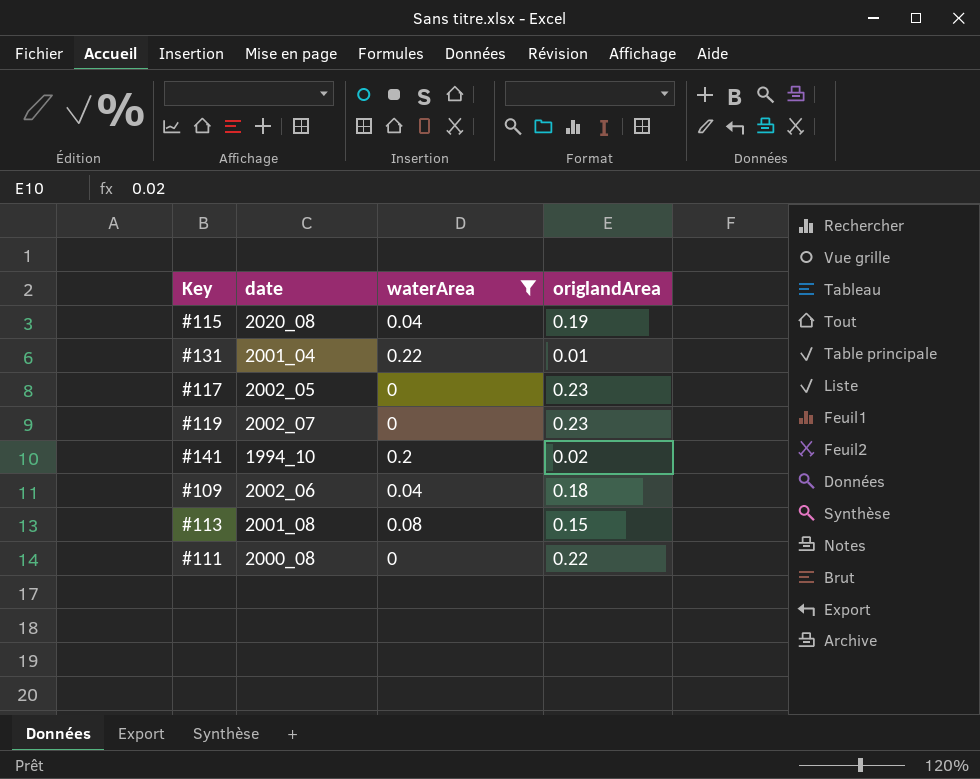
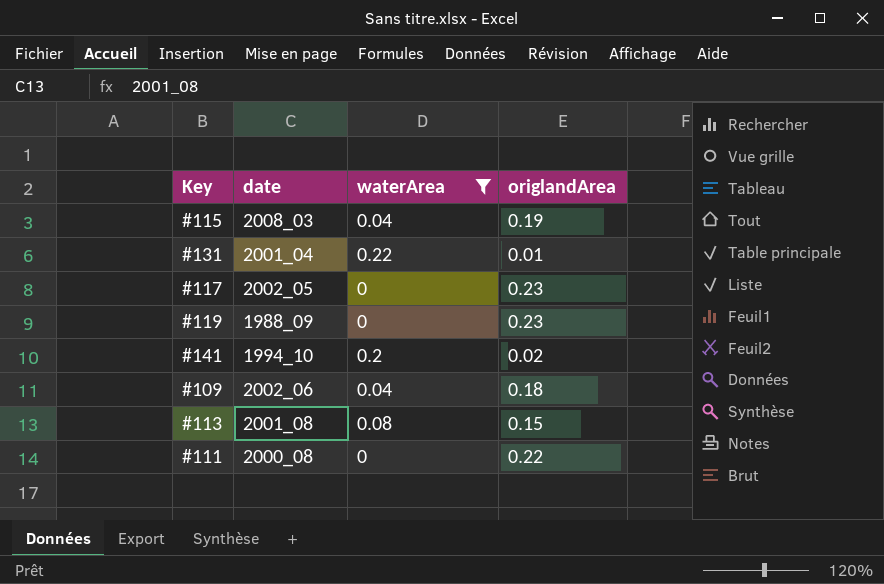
#115 | date: 2020_08 -> 2008_03
#119 | date: 2002_07 -> 1988_09

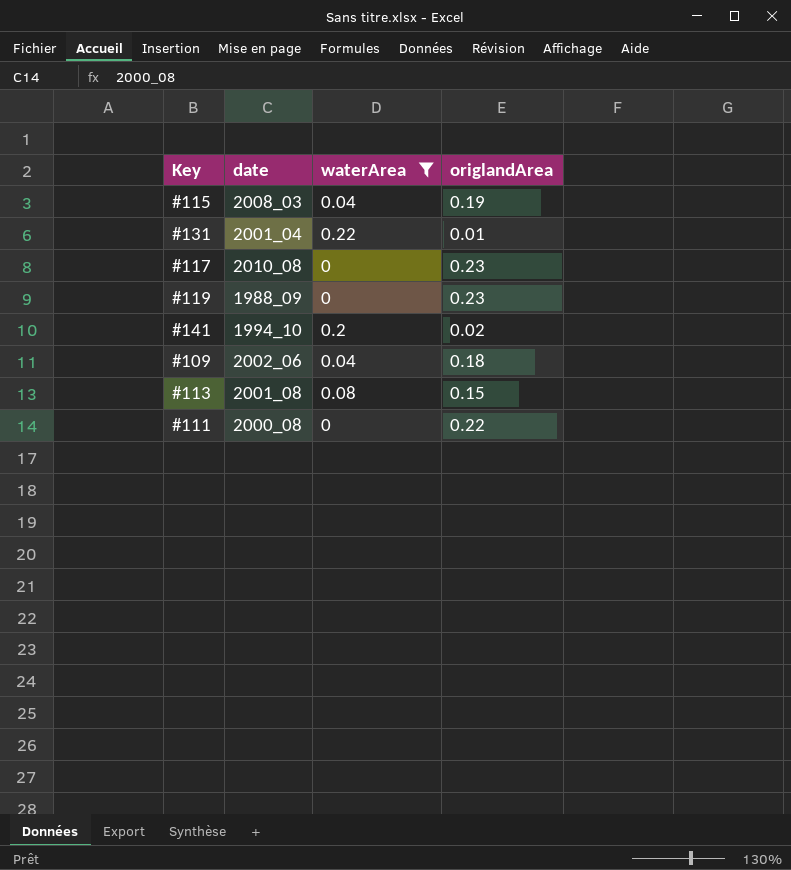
#117 | date: 2002_05 -> 2010_08

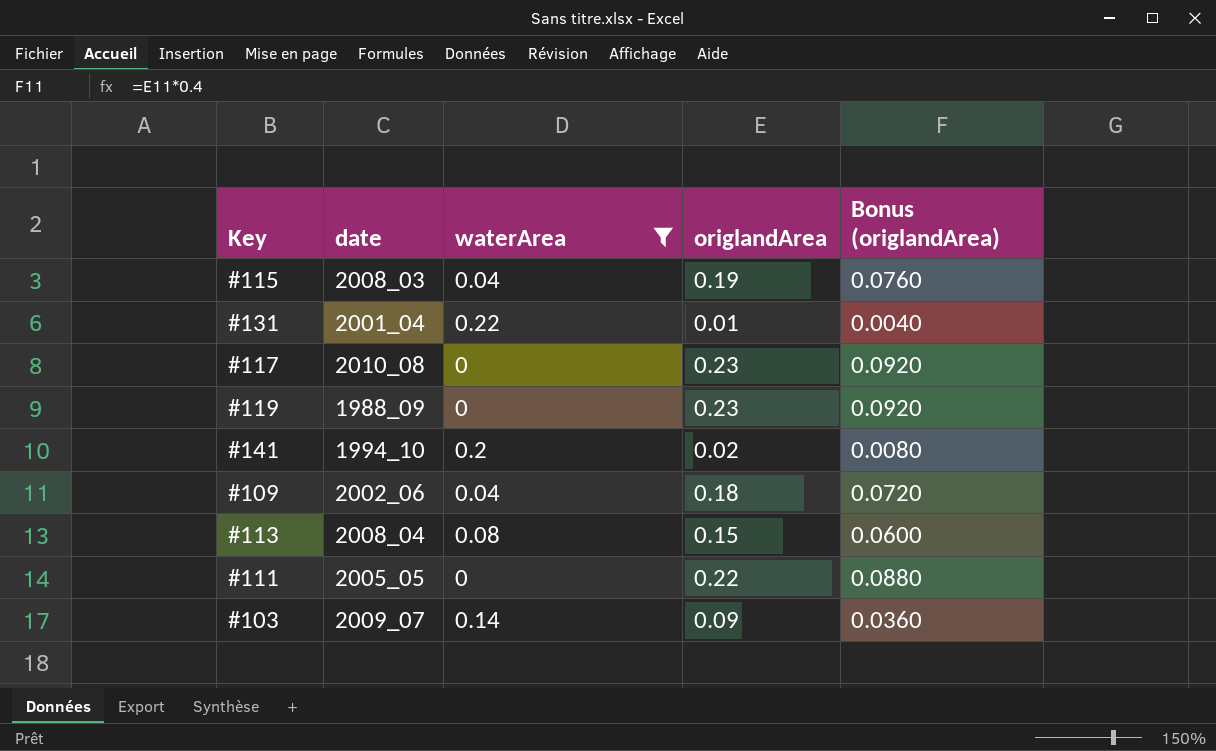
column Bonus (origlandArea) | formula: none -> [origlandArea] * 0.4
#113 | date: 2001_08 -> 2008_04
#111 | date: 2000_08 -> 2005_05
row #103: none -> 2009_07 | 0.14 | 0.09 | 0.0360

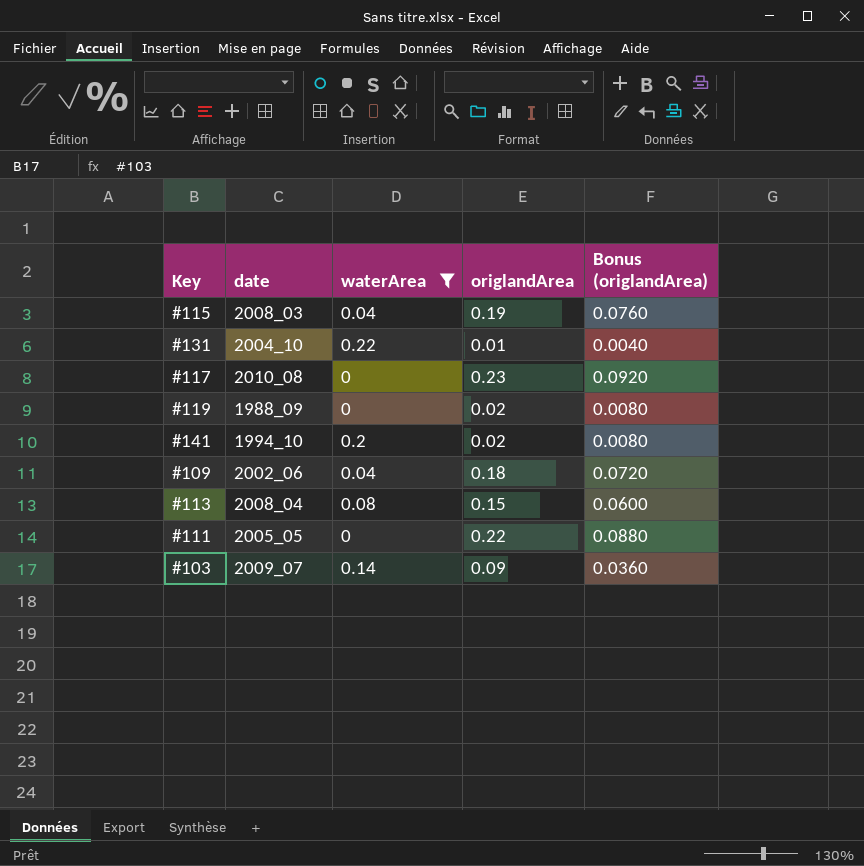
#131 | date: 2001_04 -> 2004_10
#119 | origlandArea: 0.23 -> 0.02
#119 | Bonus (origlandArea): 0.0920 -> 0.0080

